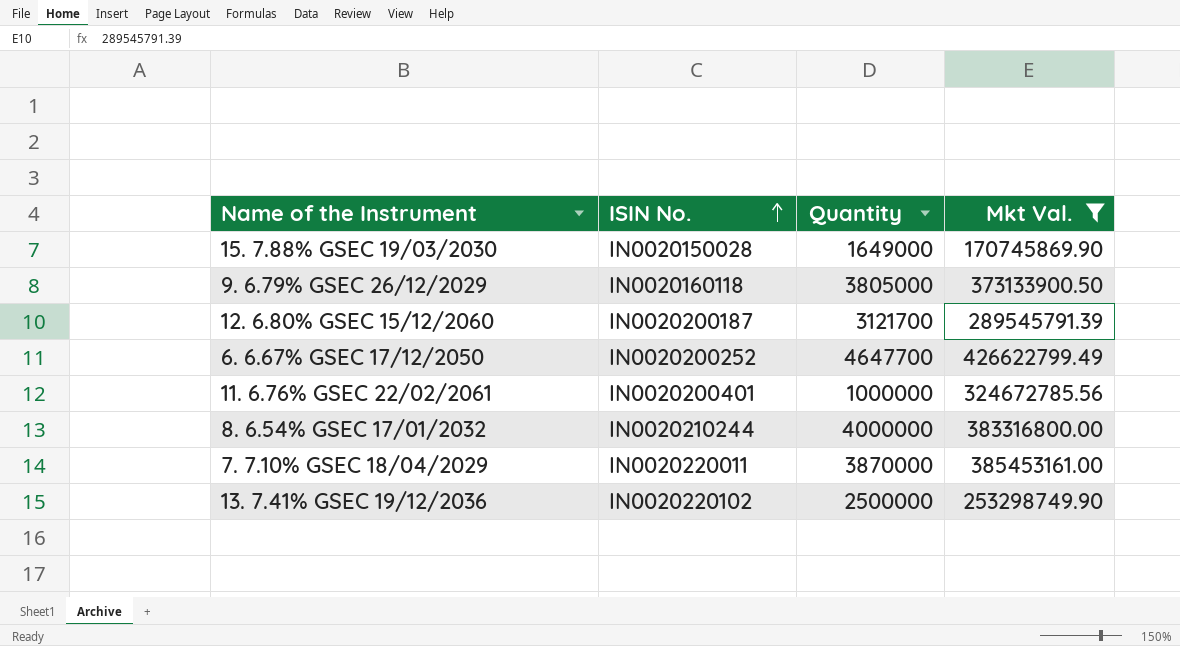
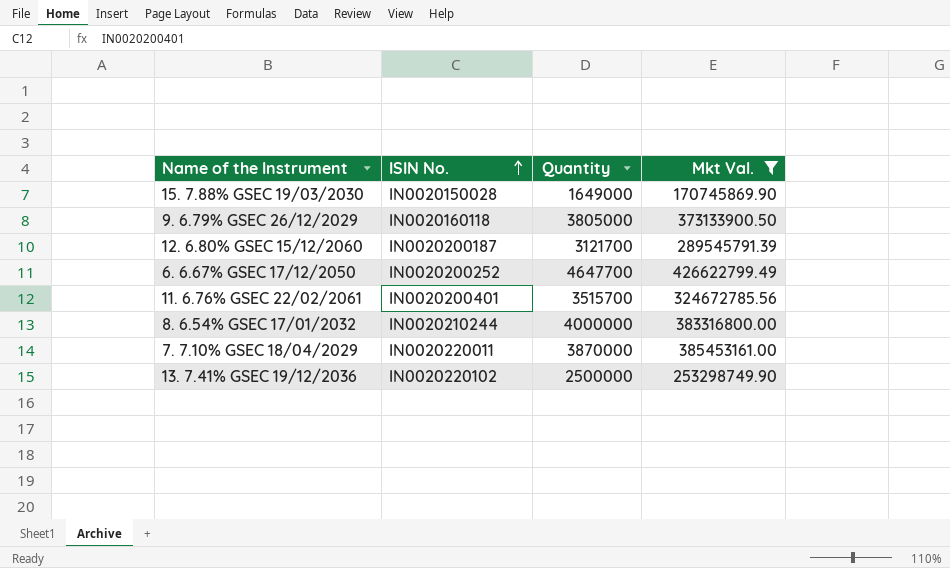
11. 6.76% GSEC 22/02/2061 | Quantity: 1000000 -> 3515700

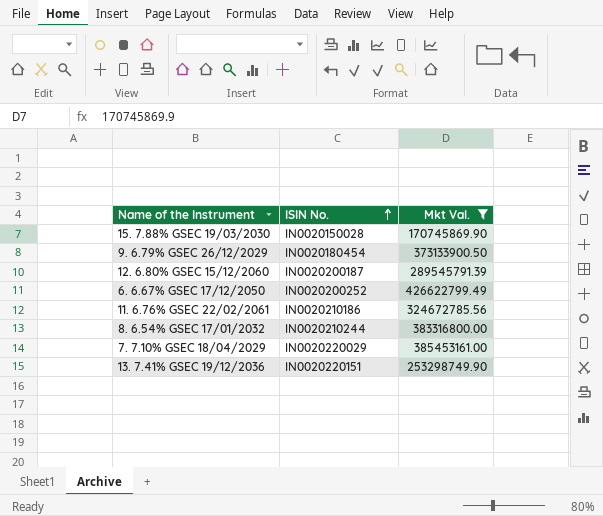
column Quantity | position: 3 -> none
9. 6.79% GSEC 26/12/2029 | ISIN No.: IN0020160118 -> IN0020180454
11. 6.76% GSEC 22/02/2061 | ISIN No.: IN0020200401 -> IN0020210186
7. 7.10% GSEC 18/04/2029 | ISIN No.: IN0020220011 -> IN0020220029
13. 7.41% GSEC 19/12/2036 | ISIN No.: IN0020220102 -> IN0020220151

